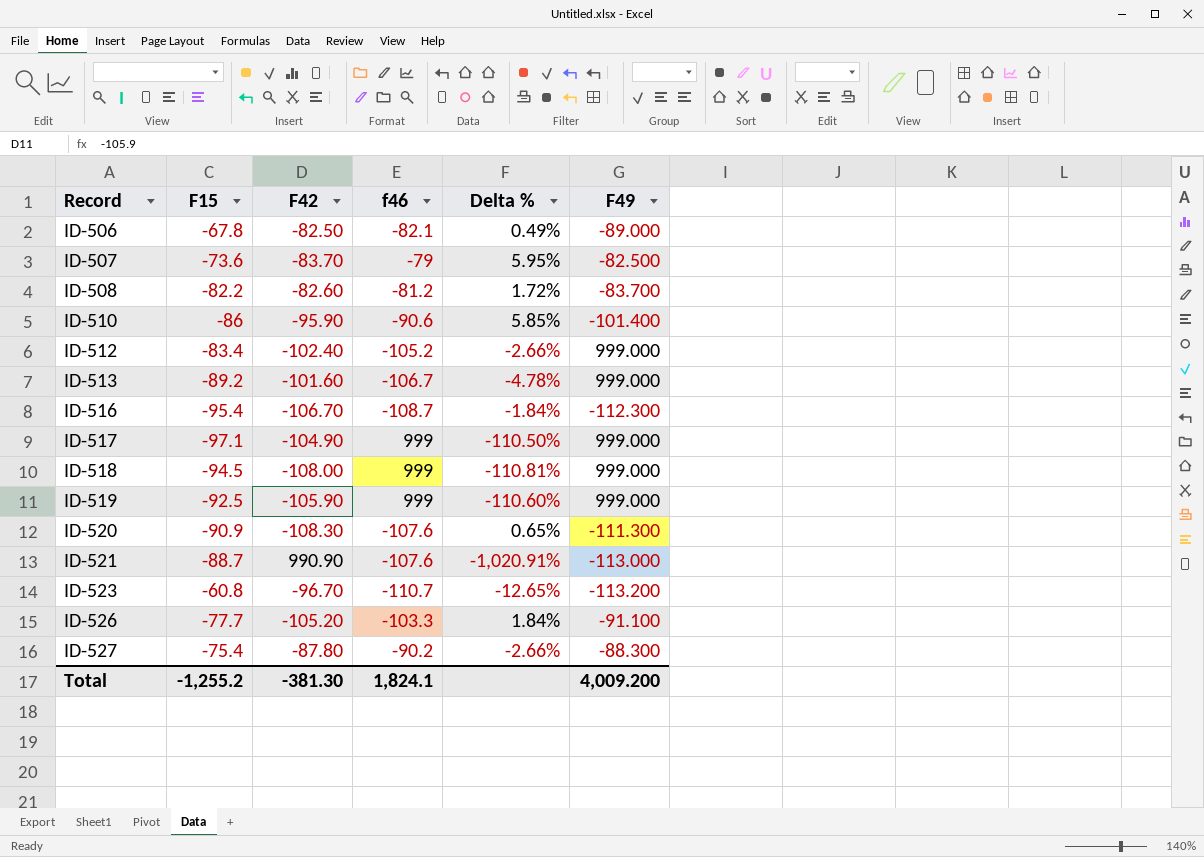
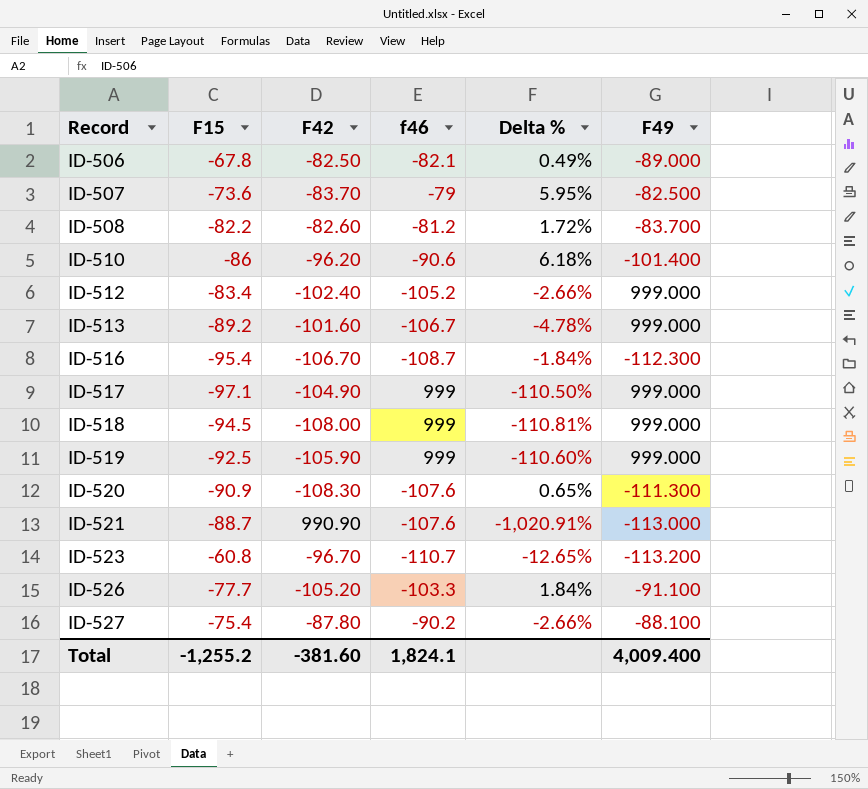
ID-510 | F42: -95.90 -> -96.20
ID-510 | Delta %: 5.85% -> 6.18%
ID-527 | F49: -88.300 -> -88.100
Total | F42: -381.30 -> -381.60
Total | F49: 4,009.200 -> 4,009.400

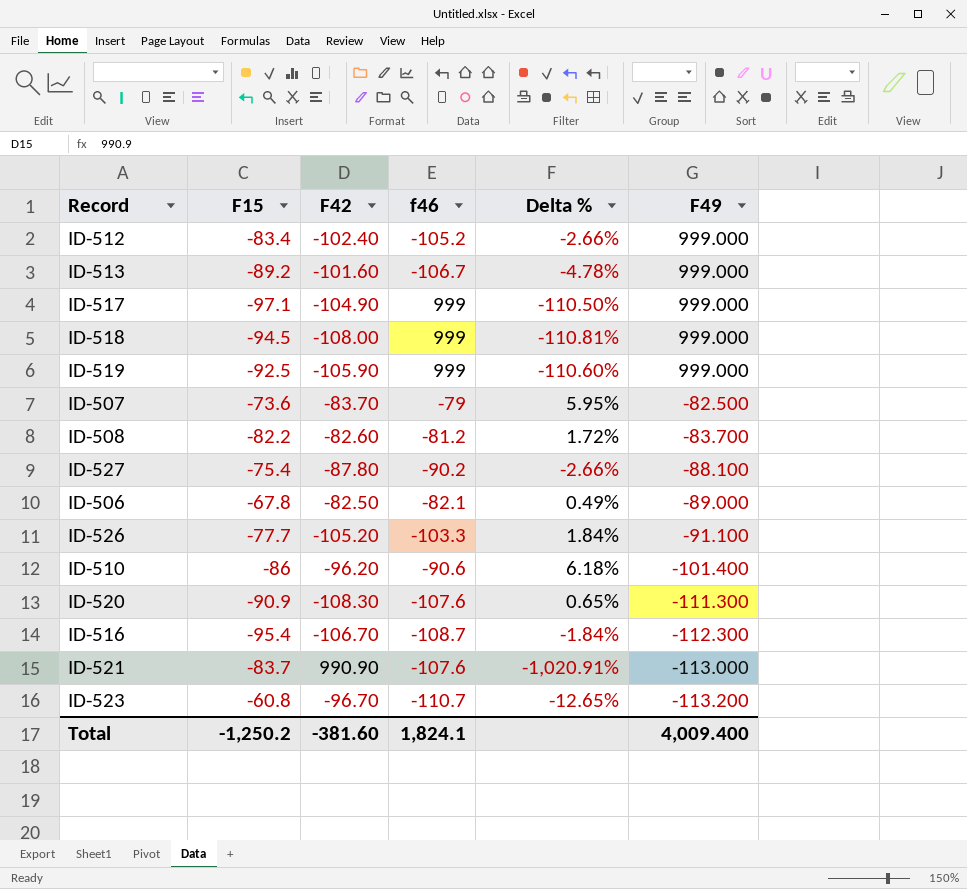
row order: Record ascending -> F49 descending
ID-521 | F15: -88.7 -> -83.7
Total | F15: -1,255.2 -> -1,250.2

